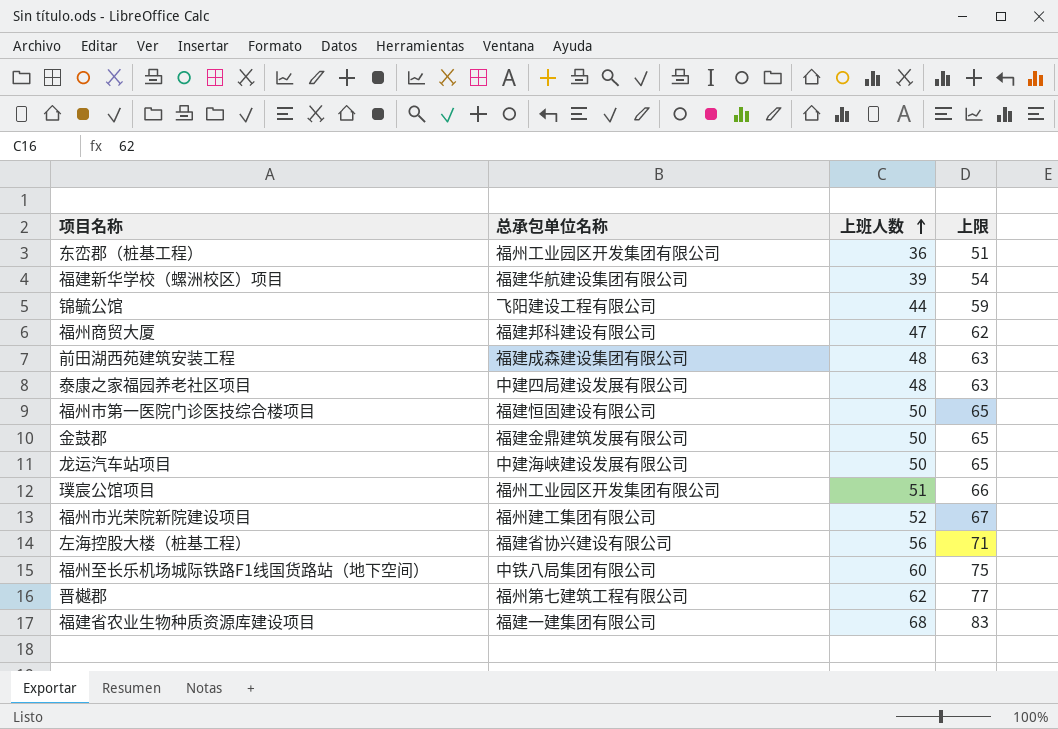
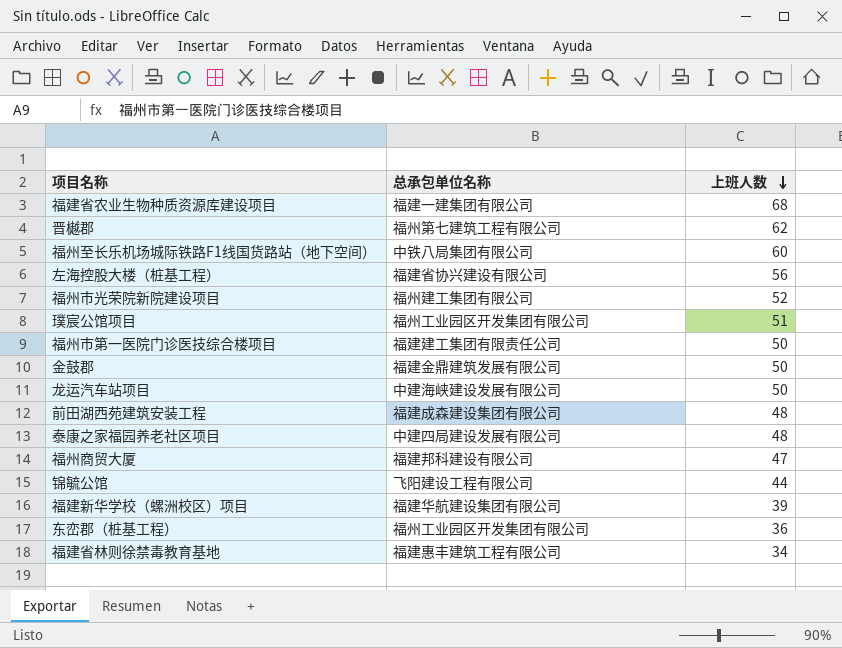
row order: 上班人数 ascending -> 上班人数 descending
column 上限 | formula: [上班人数] + 15 -> none
福州市第一医院门诊医技综合楼项目 | 总承包单位名称: 福建恒固建设有限公司 -> 福建建工集团有限责任公司
row 福建省林则徐禁毒教育基地: none -> 福建惠丰建筑工程有限公司 | 34

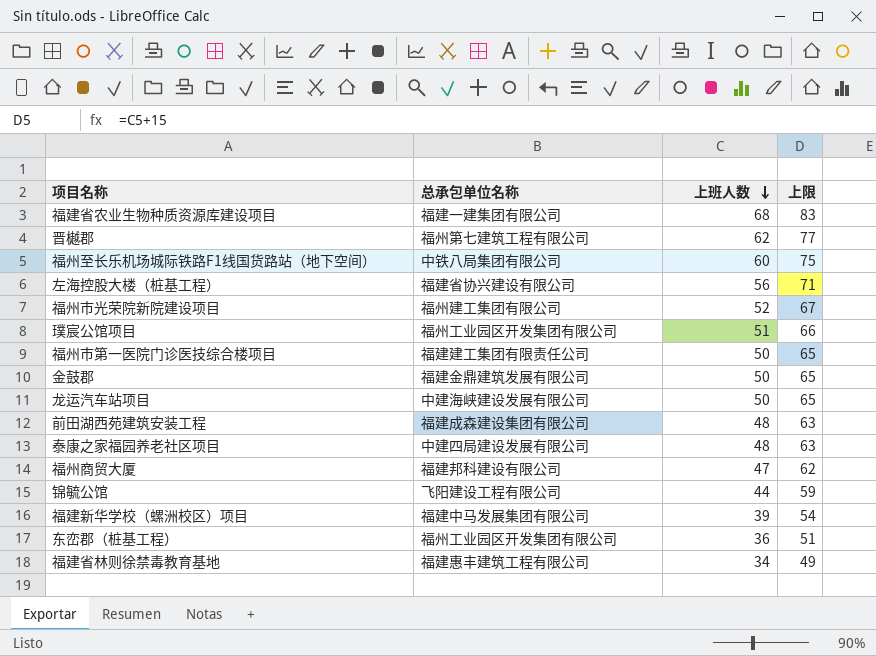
column 上限 | formula: none -> [上班人数] + 15
福建新华学校（螺洲校区）项目 | 总承包单位名称: 福建华航建设集团有限公司 -> 福建中马发展集团有限公司

